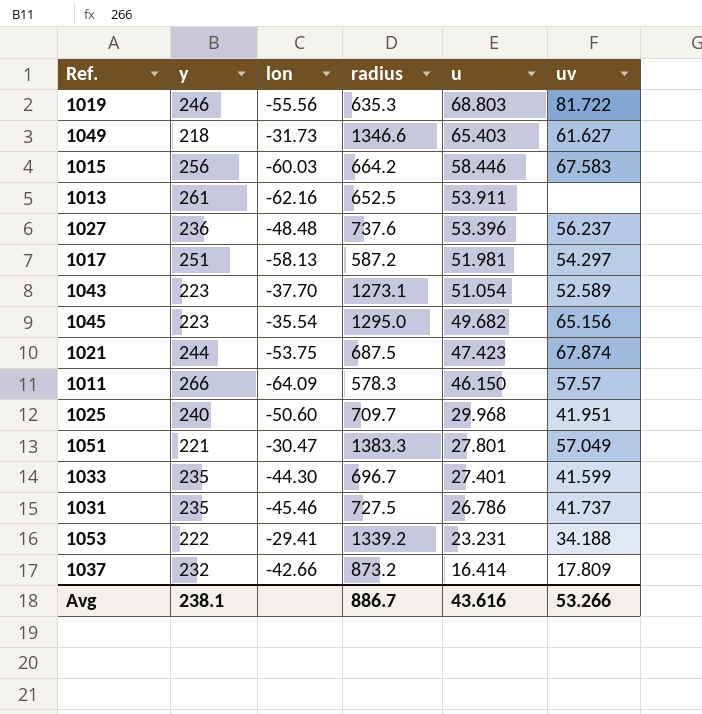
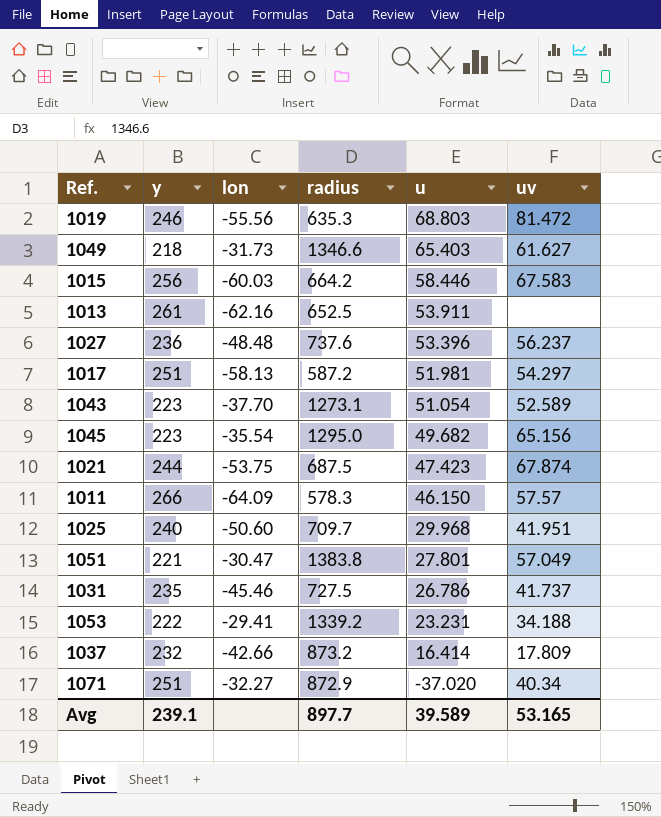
row 1033: 235 | -44.30 | 696.7 | 27.401 | 41.599 -> none
1019 | uv: 81.722 -> 81.472
1051 | radius: 1383.3 -> 1383.8
row 1071: none -> 251 | -32.27 | 872.9 | -37.020 | 40.34
Avg | y: 238.1 -> 239.1
Avg | radius: 886.7 -> 897.7
Avg | u: 43.616 -> 39.589
Avg | uv: 53.266 -> 53.165

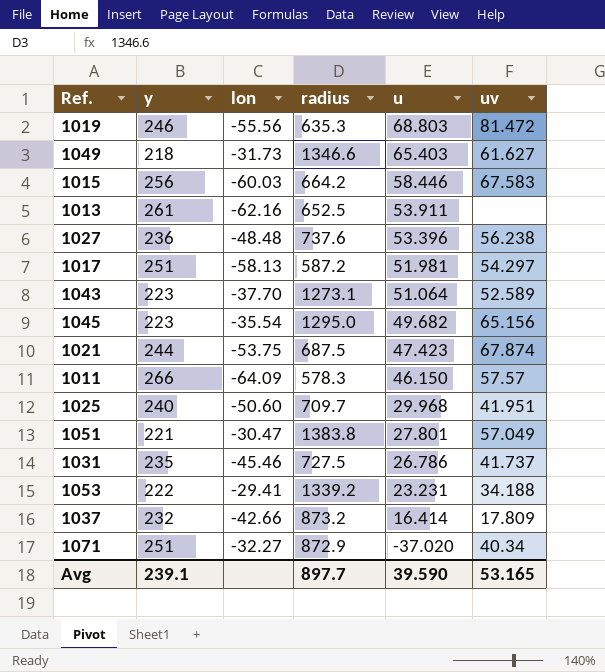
1027 | uv: 56.237 -> 56.238
1043 | u: 51.054 -> 51.064
Avg | u: 39.589 -> 39.590

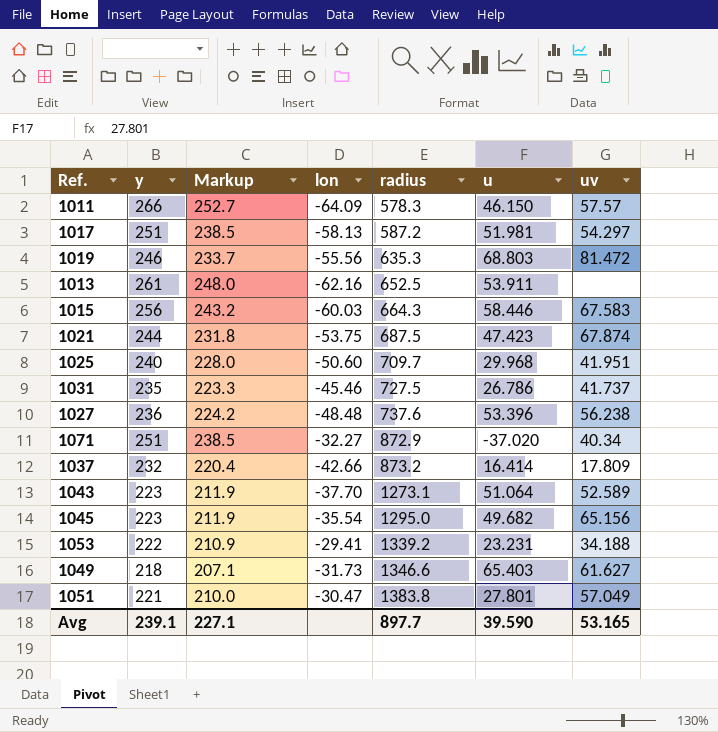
row order: u descending -> radius ascending
column Markup | formula: none -> [y] * 0.95
1015 | radius: 664.2 -> 664.3

